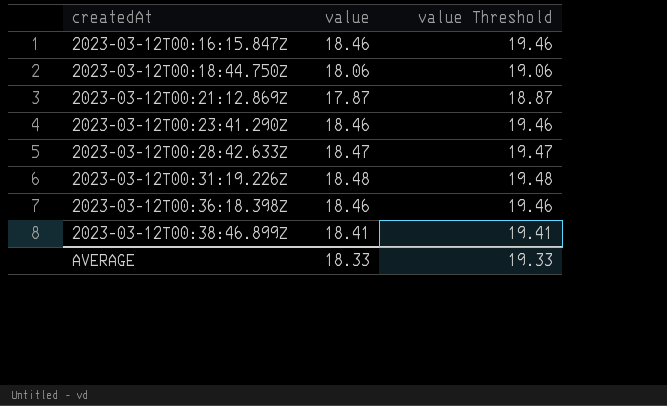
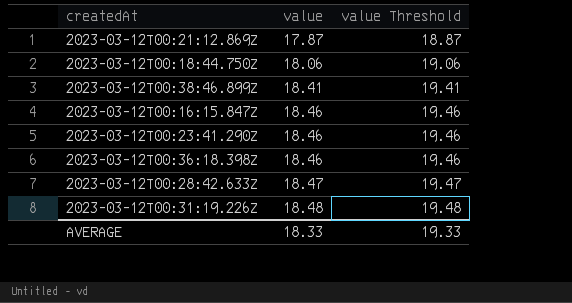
row order: createdAt ascending -> value ascending

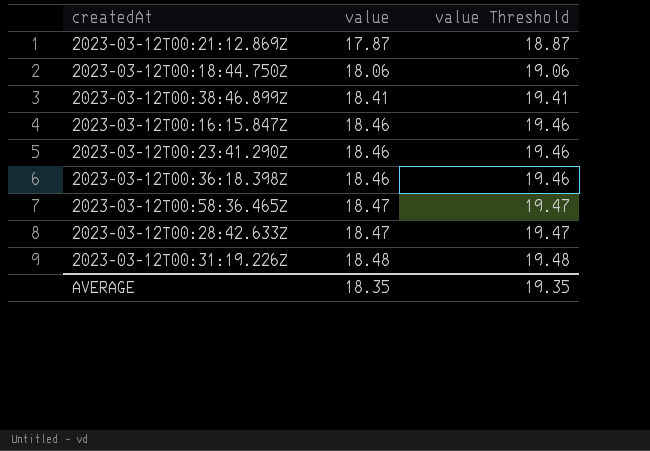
row 2023-03-12T00:58:36.465Z: none -> 18.47 | 19.47
AVERAGE | value: 18.33 -> 18.35
AVERAGE | value Threshold: 19.33 -> 19.35

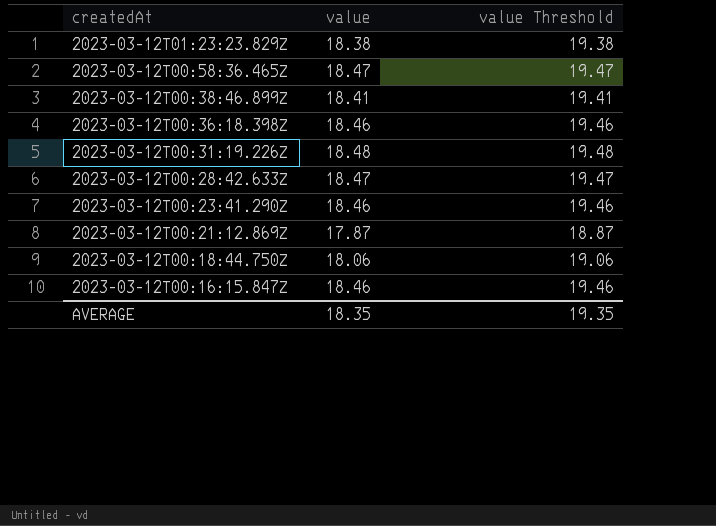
row order: value ascending -> createdAt descending
row 2023-03-12T01:23:23.829Z: none -> 18.38 | 19.38

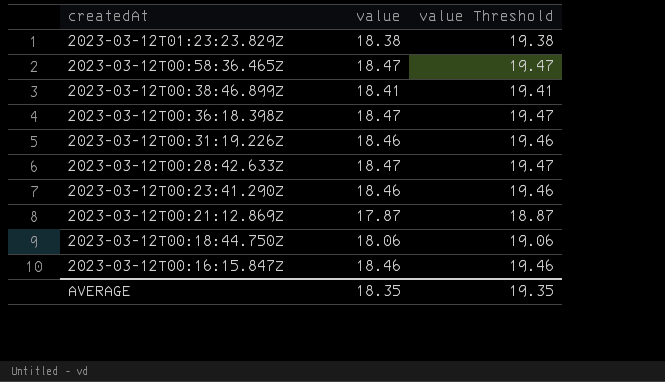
2023-03-12T00:36:18.398Z | value: 18.46 -> 18.47
2023-03-12T00:36:18.398Z | value Threshold: 19.46 -> 19.47
2023-03-12T00:31:19.226Z | value: 18.48 -> 18.46
2023-03-12T00:31:19.226Z | value Threshold: 19.48 -> 19.46

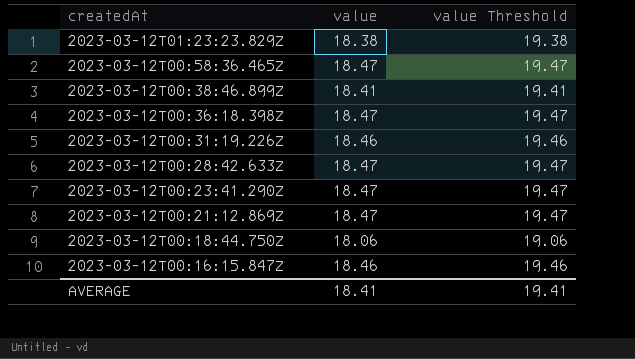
2023-03-12T00:23:41.290Z | value: 18.46 -> 18.47
2023-03-12T00:23:41.290Z | value Threshold: 19.46 -> 19.47
2023-03-12T00:21:12.869Z | value: 17.87 -> 18.47
2023-03-12T00:21:12.869Z | value Threshold: 18.87 -> 19.47
AVERAGE | value: 18.35 -> 18.41
AVERAGE | value Threshold: 19.35 -> 19.41

